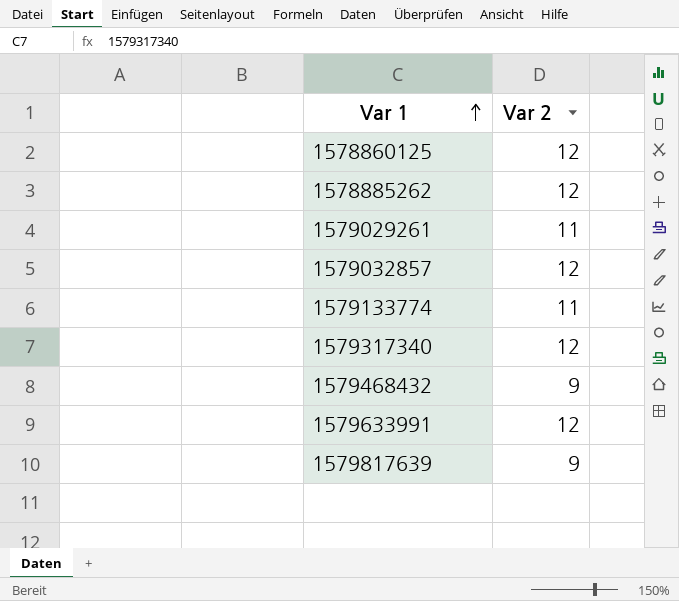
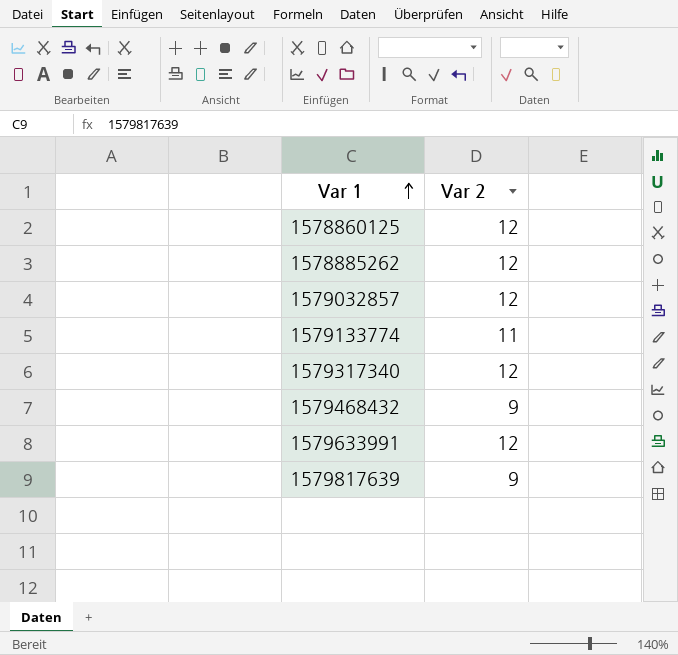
row 1579029261: 11 -> none

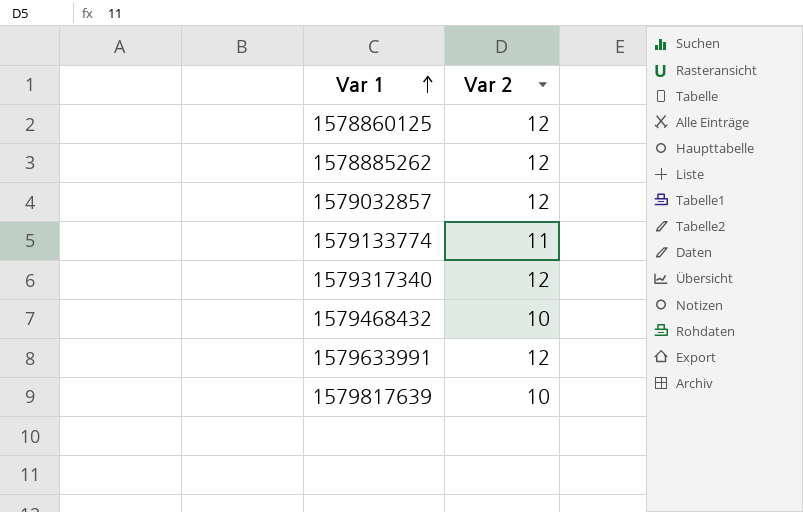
1579468432 | Var 2: 9 -> 10
1579817639 | Var 2: 9 -> 10

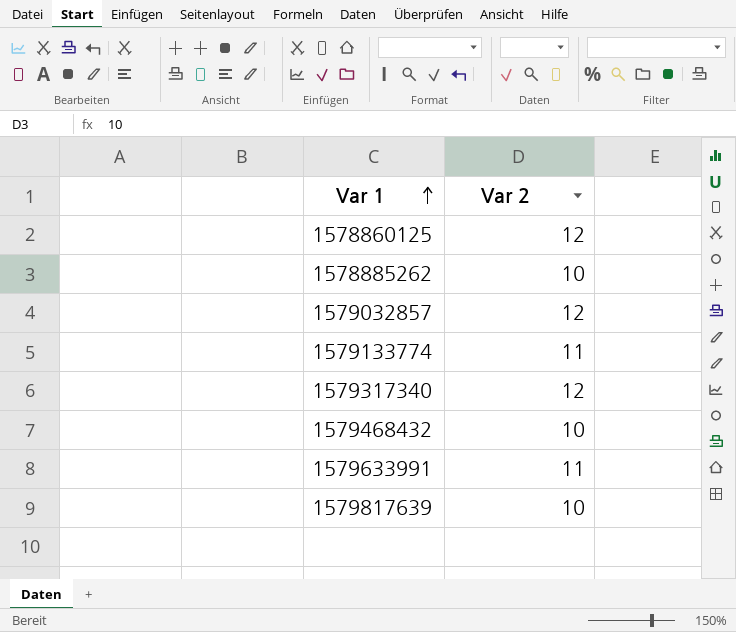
1578885262 | Var 2: 12 -> 10
1579633991 | Var 2: 12 -> 11

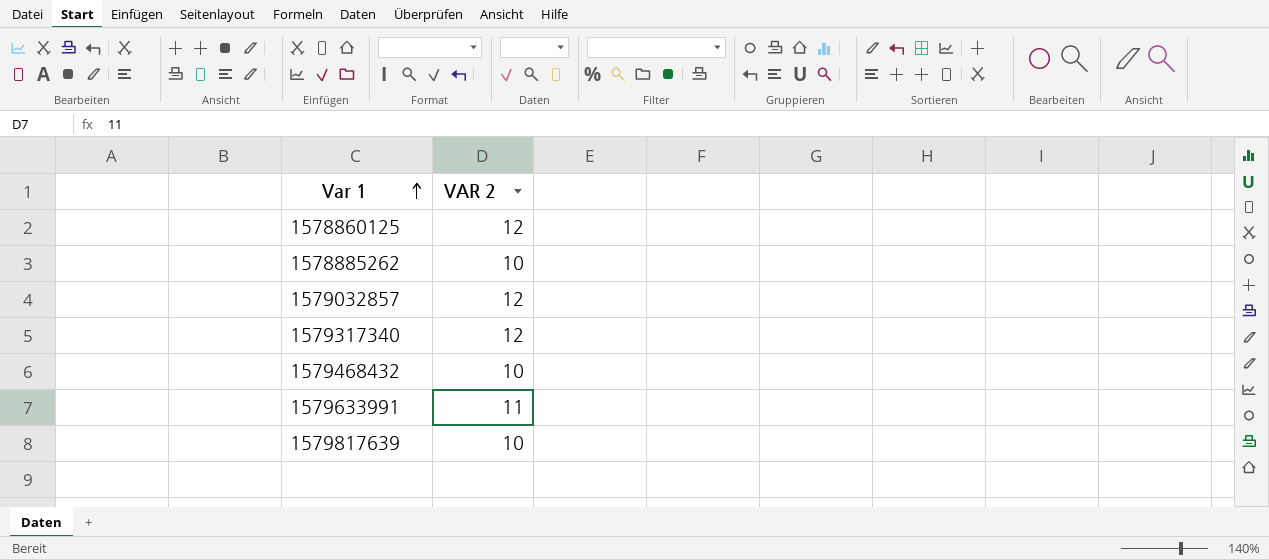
column name: Var 2 -> VAR 2
row 1579133774: 11 -> none

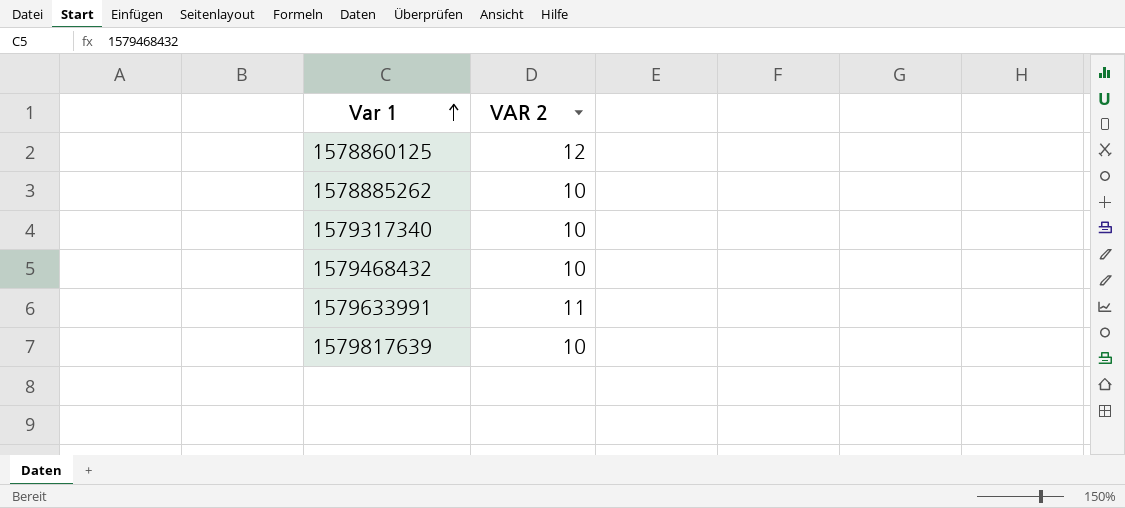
row 1579032857: 12 -> none
1579317340 | VAR 2: 12 -> 10

